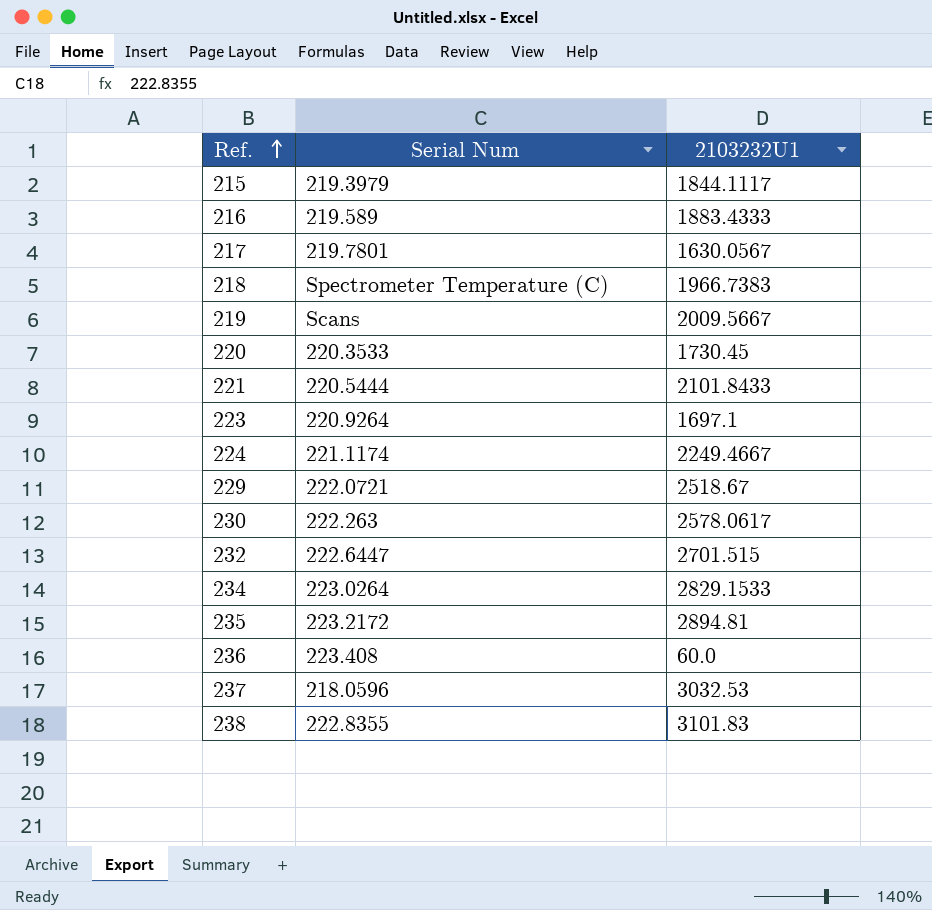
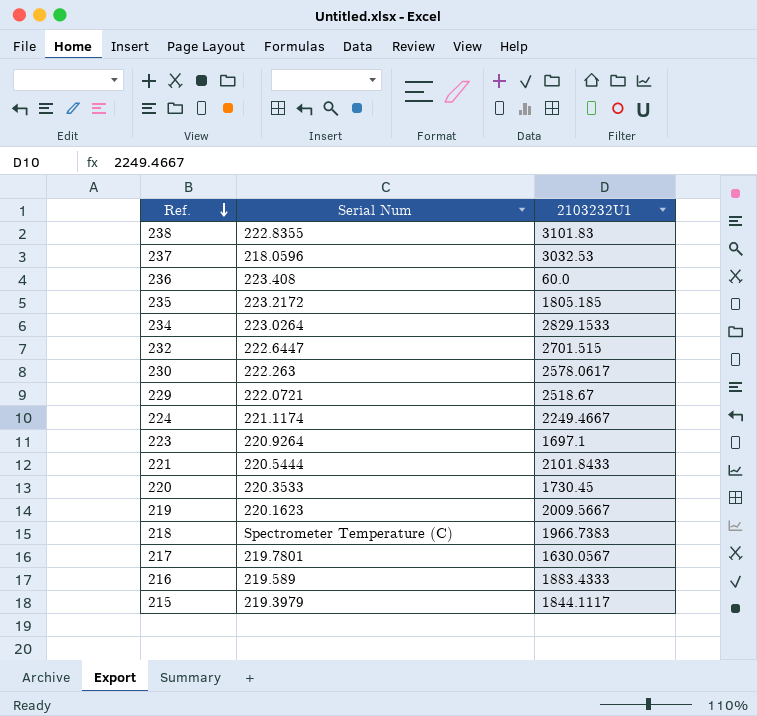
row order: Ref. ascending -> Ref. descending
235 | 2103232U1: 2894.81 -> 1805.185
219 | Serial Num: Scans -> 220.1623

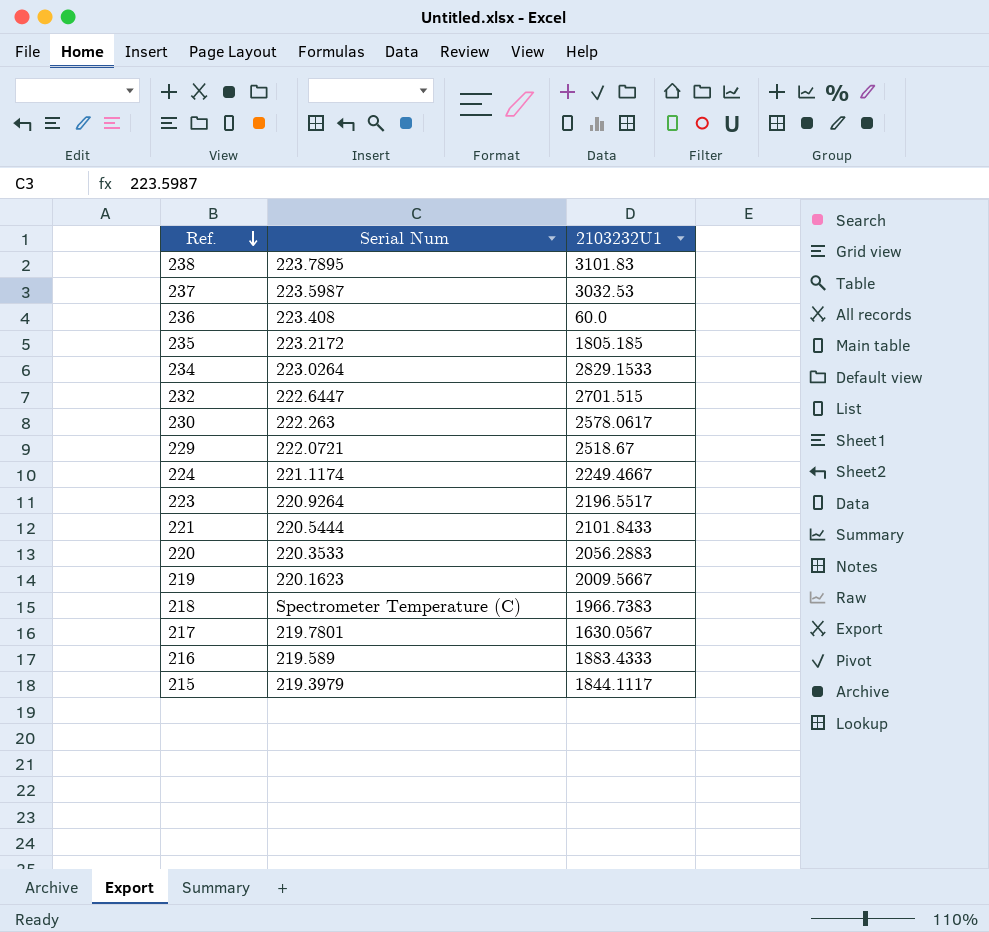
238 | Serial Num: 222.8355 -> 223.7895
237 | Serial Num: 218.0596 -> 223.5987
223 | 2103232U1: 1697.1 -> 2196.5517
220 | 2103232U1: 1730.45 -> 2056.2883

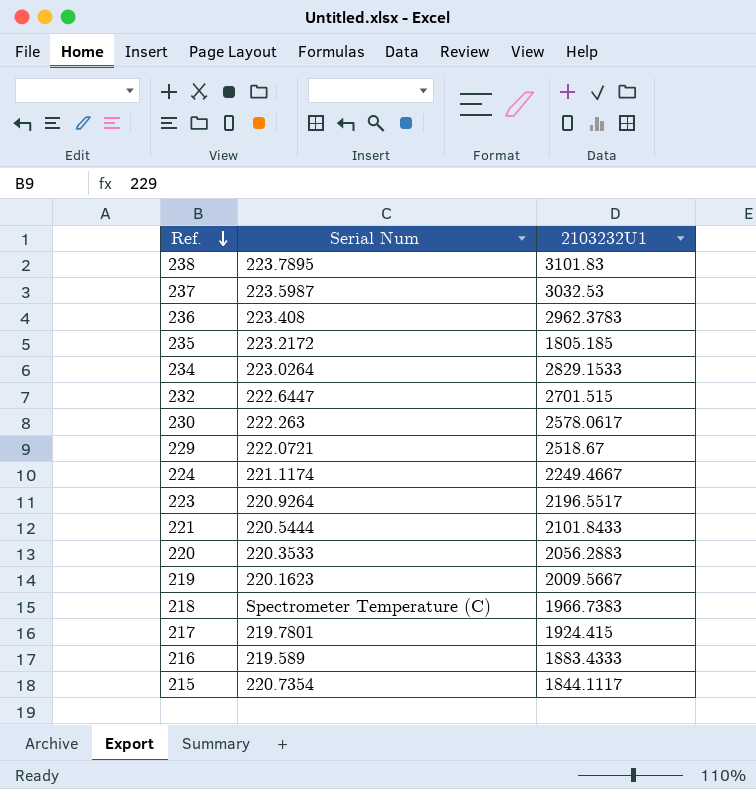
236 | 2103232U1: 60.0 -> 2962.3783
217 | 2103232U1: 1630.0567 -> 1924.415
215 | Serial Num: 219.3979 -> 220.7354

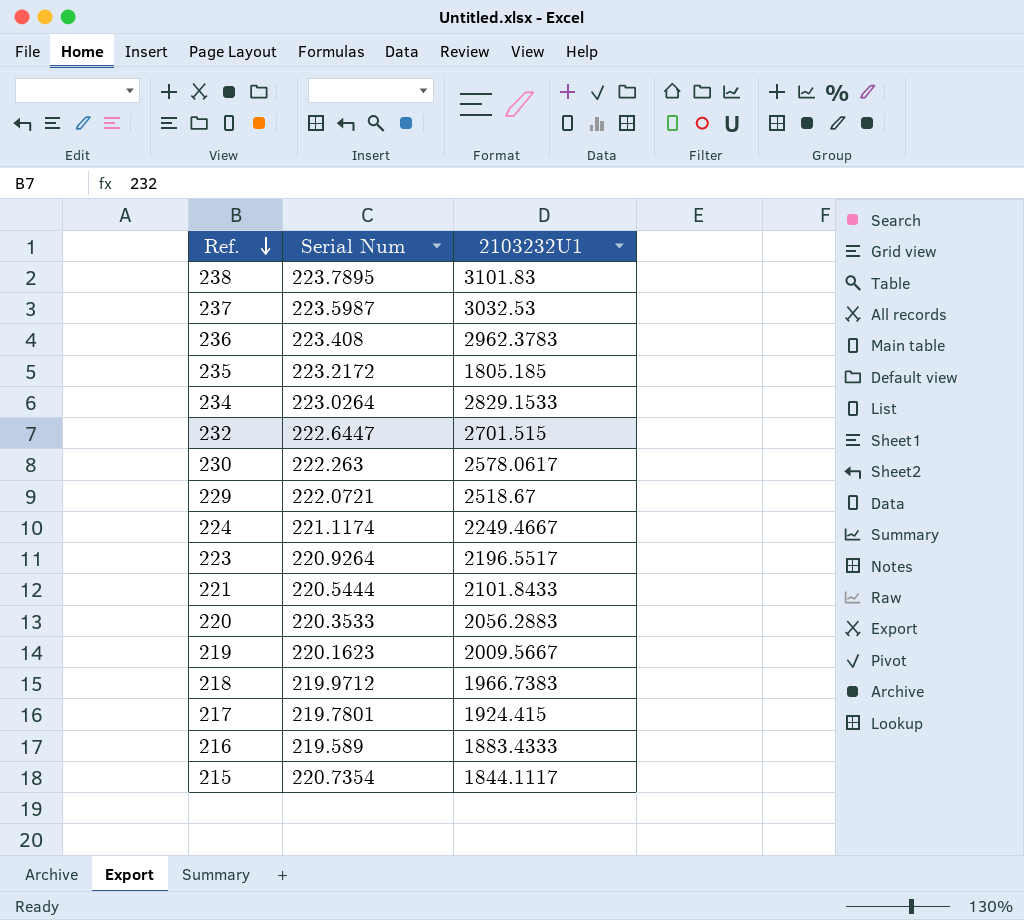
218 | Serial Num: Spectrometer Temperature (C) -> 219.9712

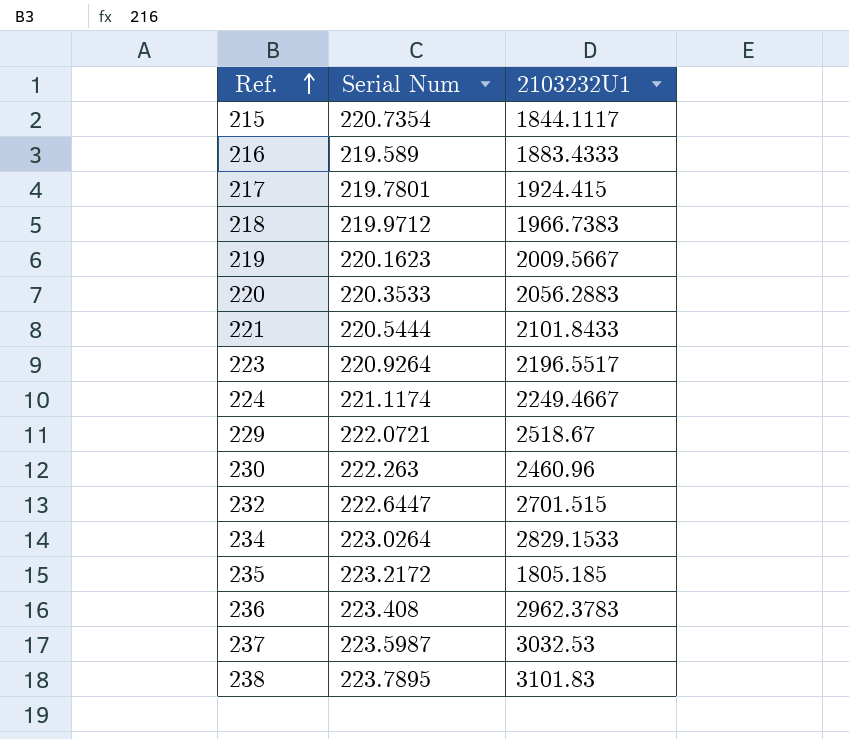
row order: Ref. descending -> Ref. ascending
230 | 2103232U1: 2578.0617 -> 2460.96

